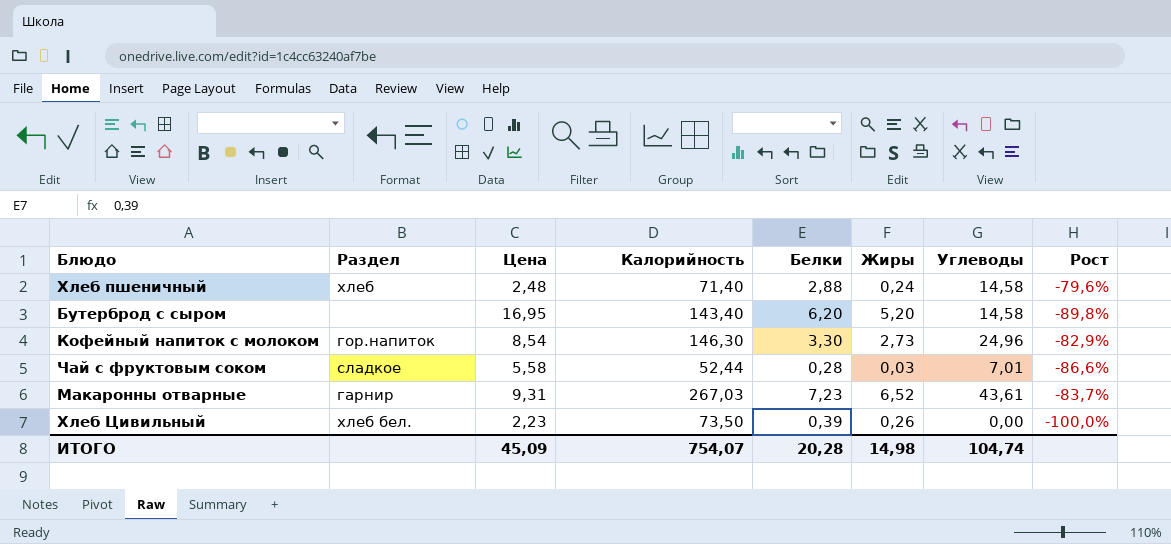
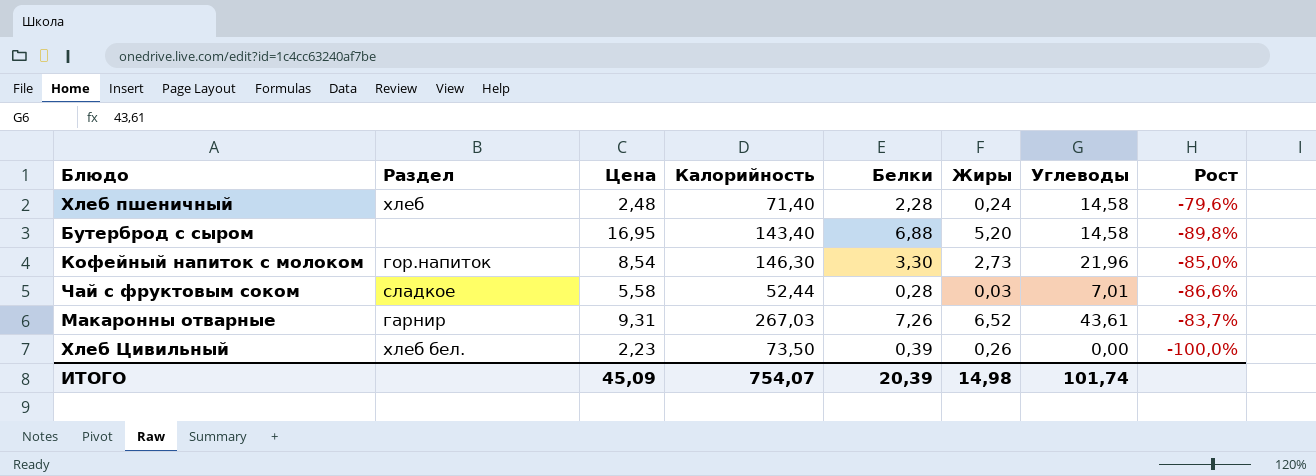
Хлеб пшеничный | Белки: 2,88 -> 2,28
Бутерброд с сыром | Белки: 6,20 -> 6,88
Кофейный напиток с молоком | Углеводы: 24,96 -> 21,96
Кофейный напиток с молоком | Рост: -82,9% -> -85,0%
Макаронны отварные | Белки: 7,23 -> 7,26
ИТОГО | Белки: 20,28 -> 20,39
ИТОГО | Углеводы: 104,74 -> 101,74

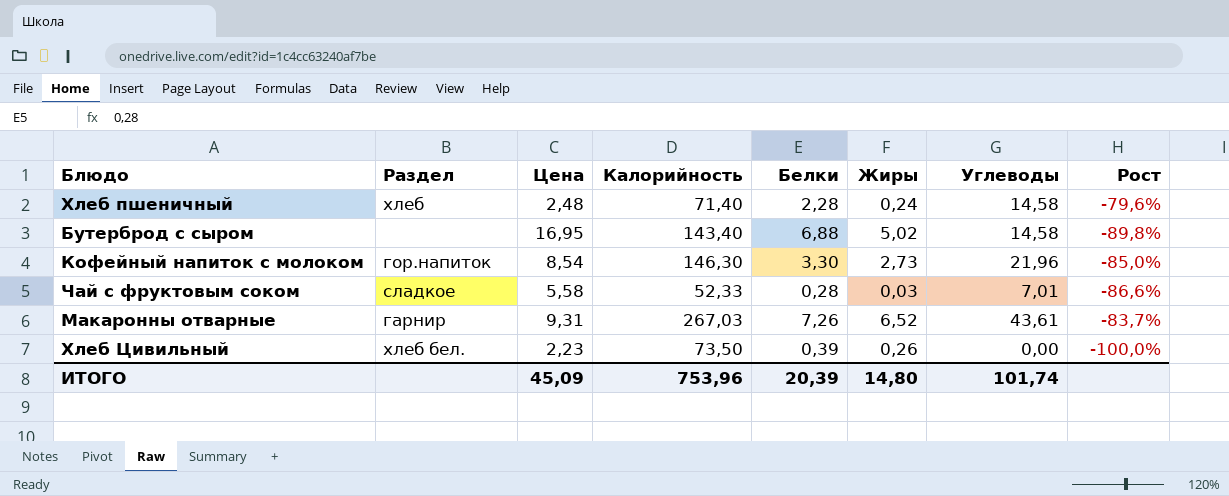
Бутерброд с сыром | Жиры: 5,20 -> 5,02
Чай с фруктовым соком | Калорийность: 52,44 -> 52,33
ИТОГО | Калорийность: 754,07 -> 753,96
ИТОГО | Жиры: 14,98 -> 14,80

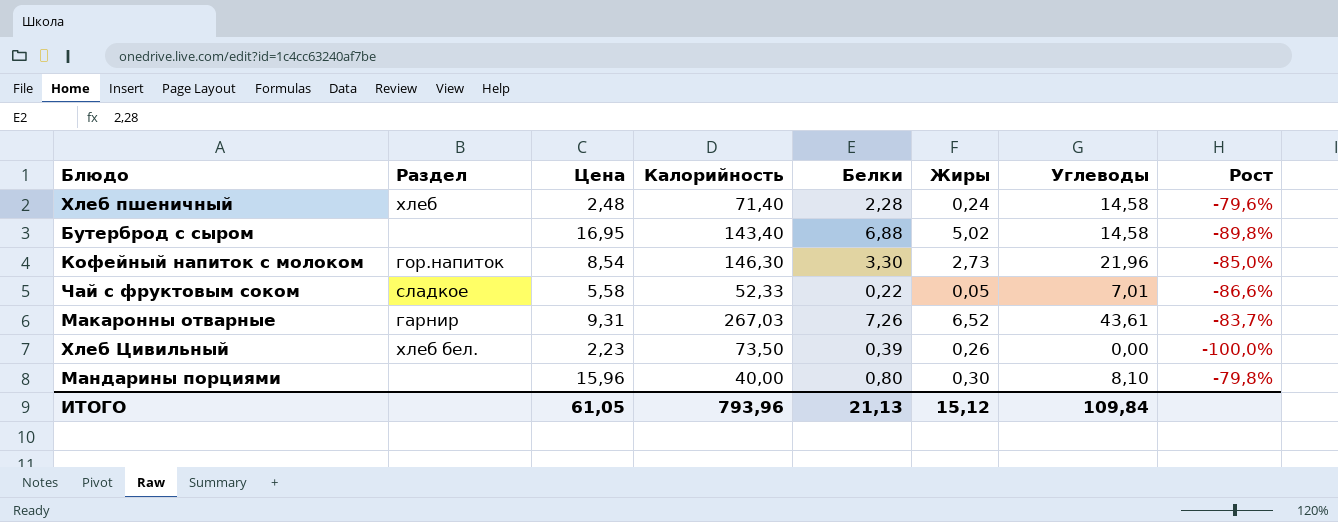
Чай с фруктовым соком | Белки: 0,28 -> 0,22
Чай с фруктовым соком | Жиры: 0,03 -> 0,05
row Мандарины порциями: none -> none | 15,96 | 40,00 | 0,80 | 0,30 | 8,10 | -79,8%
ИТОГО | Цена: 45,09 -> 61,05
ИТОГО | Калорийность: 753,96 -> 793,96
ИТОГО | Белки: 20,39 -> 21,13
ИТОГО | Жиры: 14,80 -> 15,12
ИТОГО | Углеводы: 101,74 -> 109,84

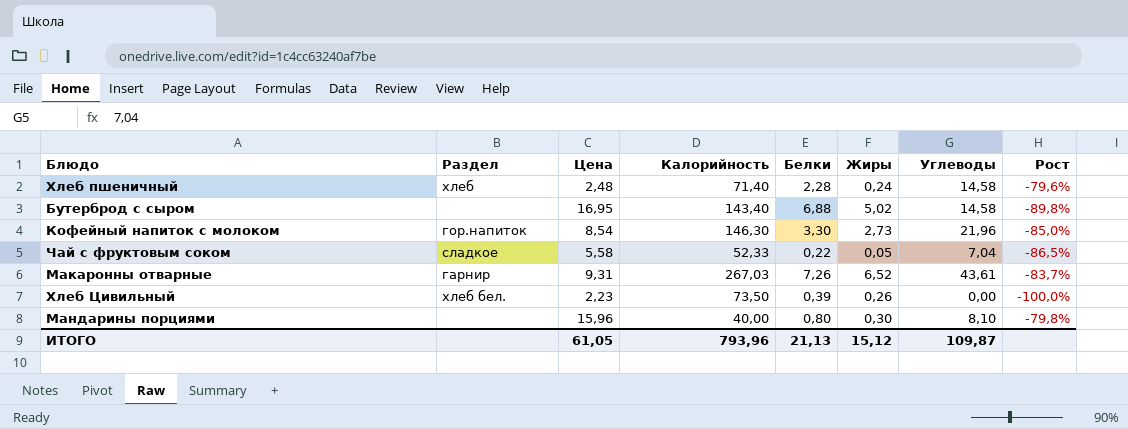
Чай с фруктовым соком | Углеводы: 7,01 -> 7,04
Чай с фруктовым соком | Рост: -86,6% -> -86,5%
ИТОГО | Углеводы: 109,84 -> 109,87

